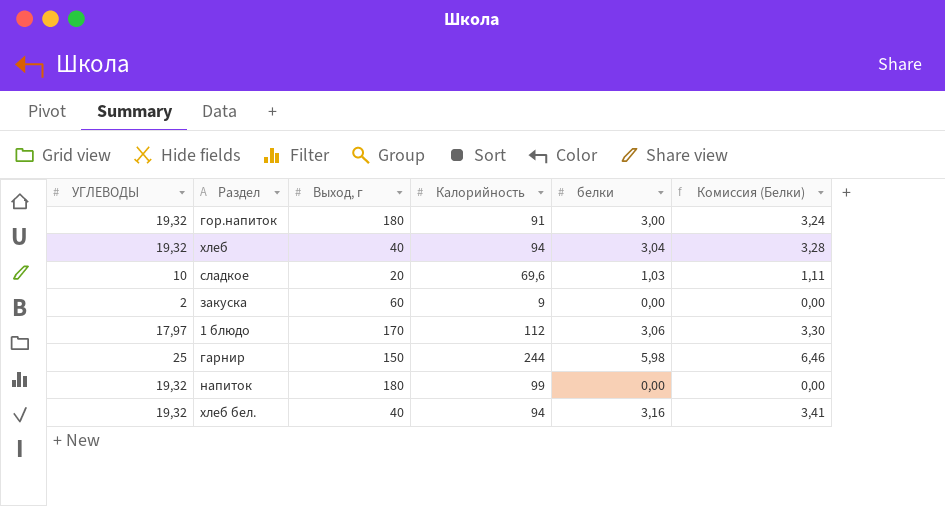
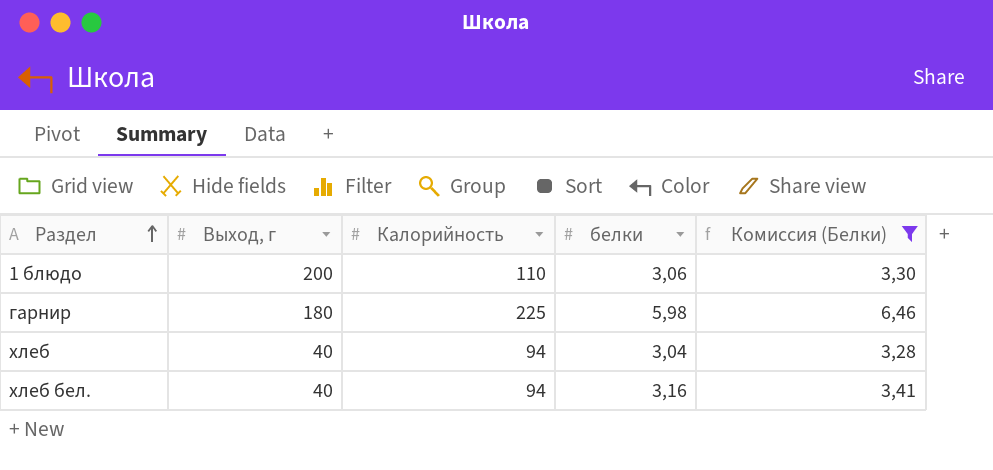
filter: none -> Комиссия (Белки) >= 3,28
row order: none -> Раздел ascending
column УГЛЕВОДЫ | position: 1 -> none
1 блюдо | Выход, г: 170 -> 200
1 блюдо | Калорийность: 112 -> 110
гарнир | Выход, г: 150 -> 180
гарнир | Калорийность: 244 -> 225

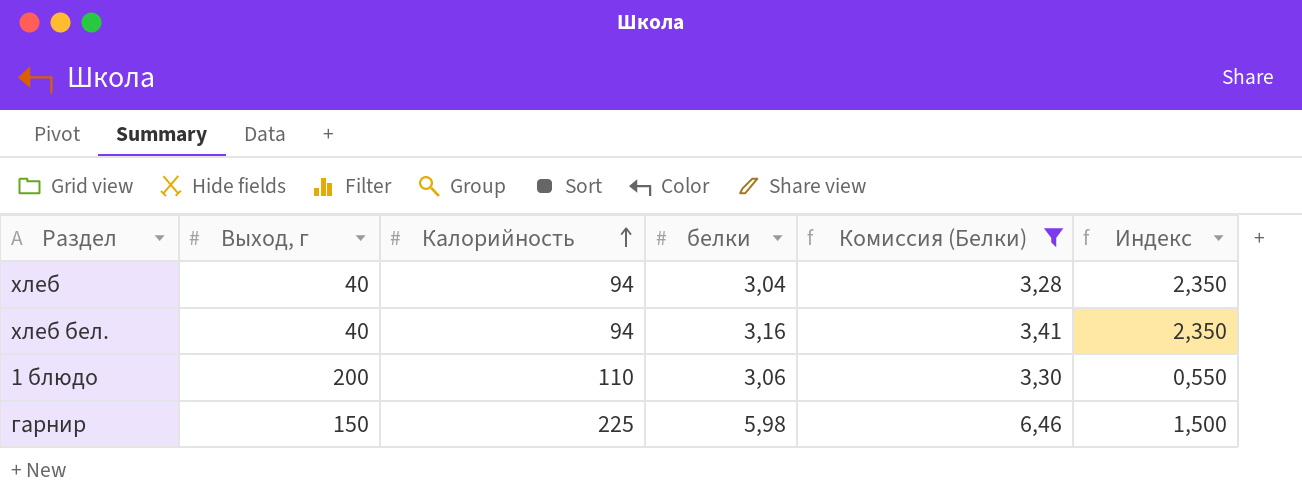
row order: Раздел ascending -> Калорийность ascending
column Индекс | formula: none -> [Калорийность] / [Выход, г]
гарнир | Выход, г: 180 -> 150

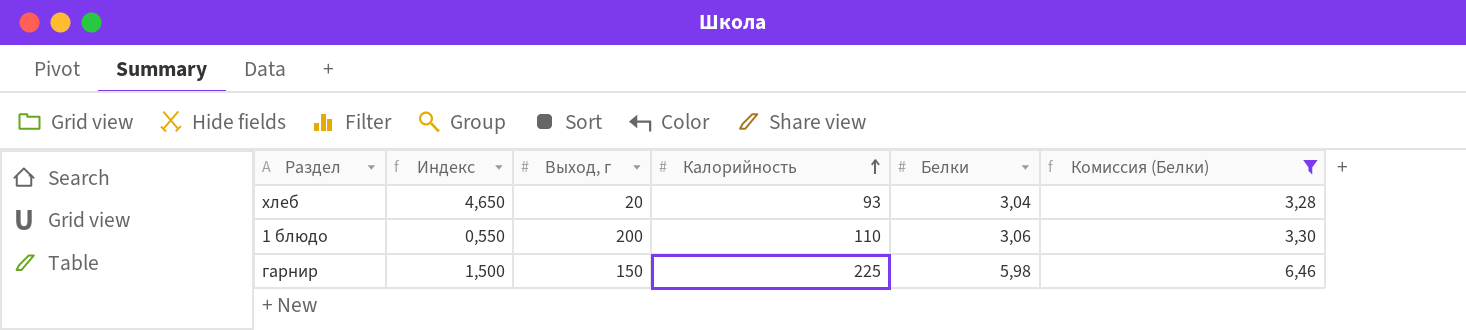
column Индекс | position: 6 -> 2
column name: белки -> Белки
row хлеб бел.: 40 | 94 | 3,16 | 3,41 | 2,350 -> none
хлеб | Индекс: 2,350 -> 4,650
хлеб | Выход, г: 40 -> 20
хлеб | Калорийность: 94 -> 93

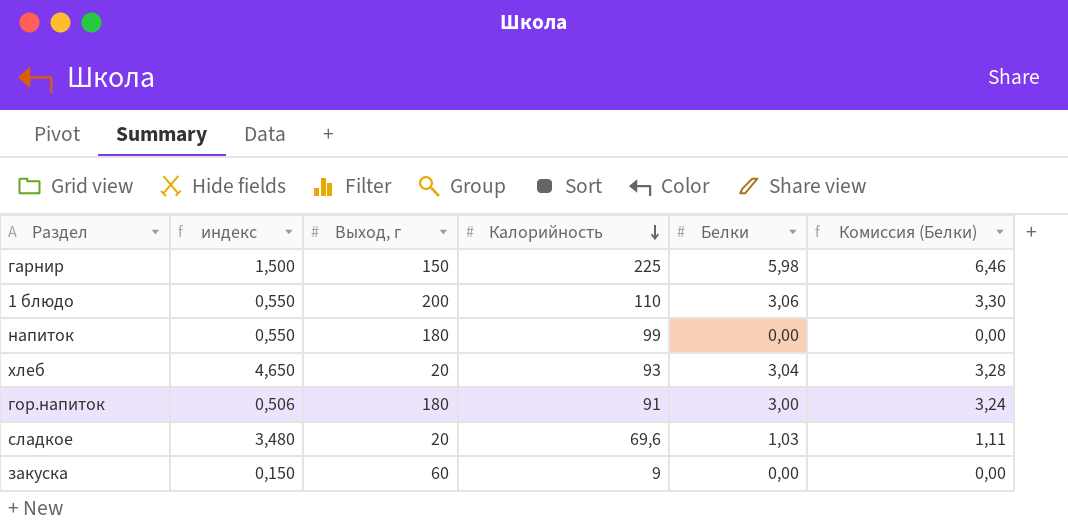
filter: Комиссия (Белки) >= 3,28 -> none
row order: Калорийность ascending -> Калорийность descending
column name: Индекс -> индекс

